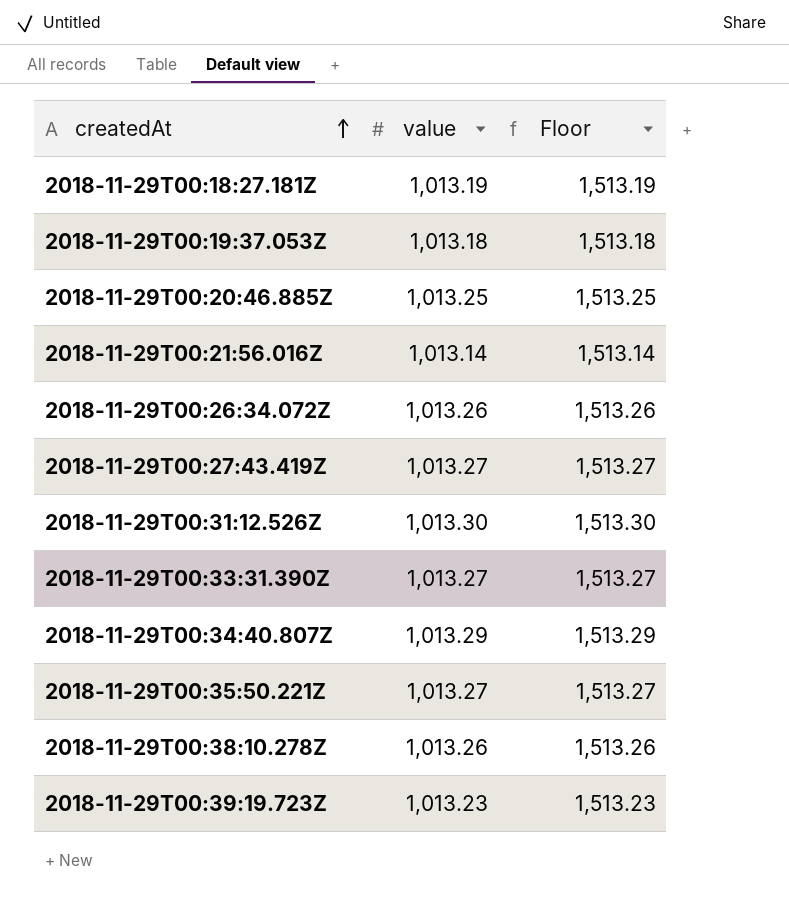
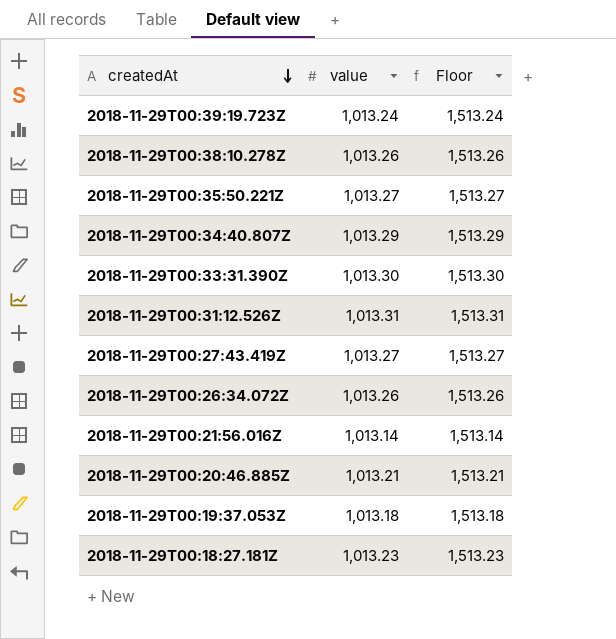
row order: createdAt ascending -> createdAt descending
2018-11-29T00:39:19.723Z | value: 1,013.23 -> 1,013.24
2018-11-29T00:39:19.723Z | Floor: 1,513.23 -> 1,513.24
2018-11-29T00:33:31.390Z | value: 1,013.27 -> 1,013.30
2018-11-29T00:33:31.390Z | Floor: 1,513.27 -> 1,513.30
2018-11-29T00:31:12.526Z | value: 1,013.30 -> 1,013.31
2018-11-29T00:31:12.526Z | Floor: 1,513.30 -> 1,513.31
2018-11-29T00:20:46.885Z | value: 1,013.25 -> 1,013.21
2018-11-29T00:20:46.885Z | Floor: 1,513.25 -> 1,513.21
2018-11-29T00:18:27.181Z | value: 1,013.19 -> 1,013.23
2018-11-29T00:18:27.181Z | Floor: 1,513.19 -> 1,513.23

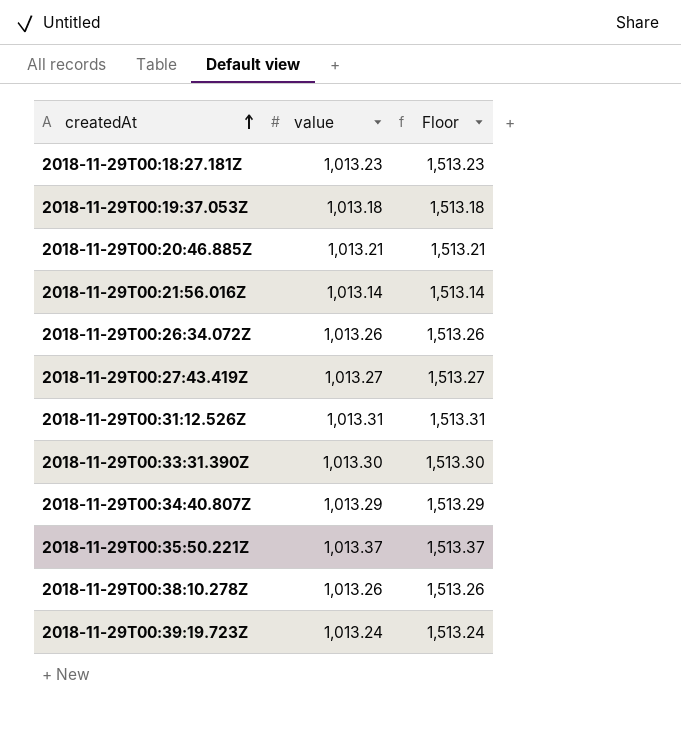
row order: createdAt descending -> createdAt ascending
2018-11-29T00:35:50.221Z | value: 1,013.27 -> 1,013.37
2018-11-29T00:35:50.221Z | Floor: 1,513.27 -> 1,513.37

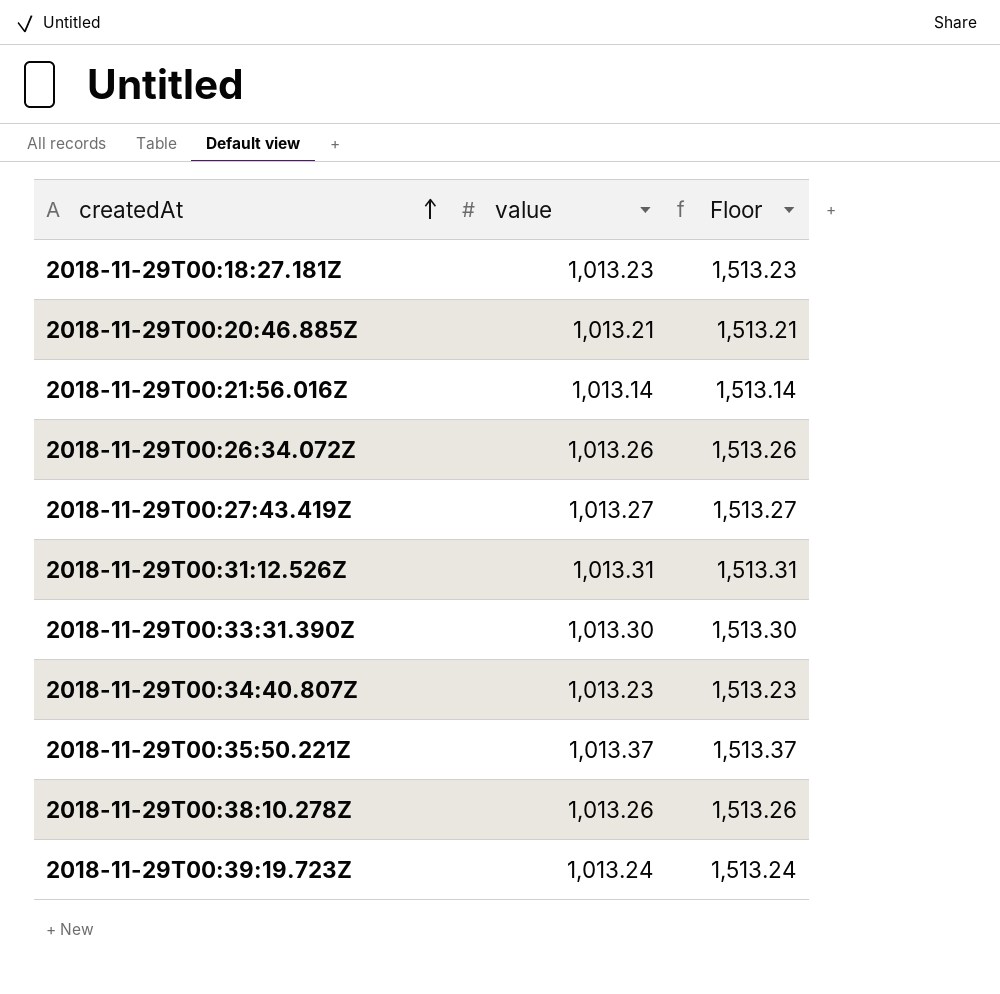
row 2018-11-29T00:19:37.053Z: 1,013.18 | 1,513.18 -> none
2018-11-29T00:34:40.807Z | value: 1,013.29 -> 1,013.23
2018-11-29T00:34:40.807Z | Floor: 1,513.29 -> 1,513.23

